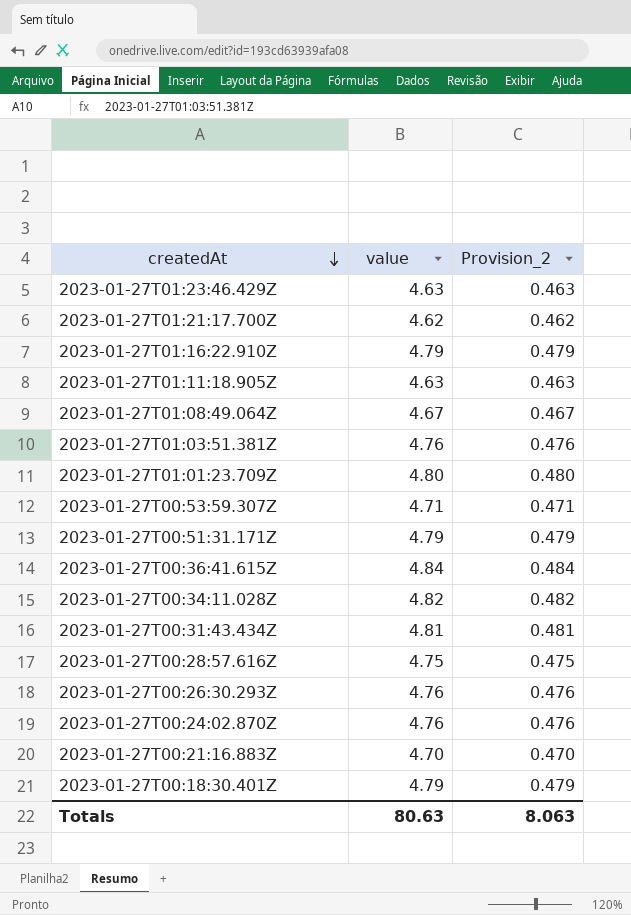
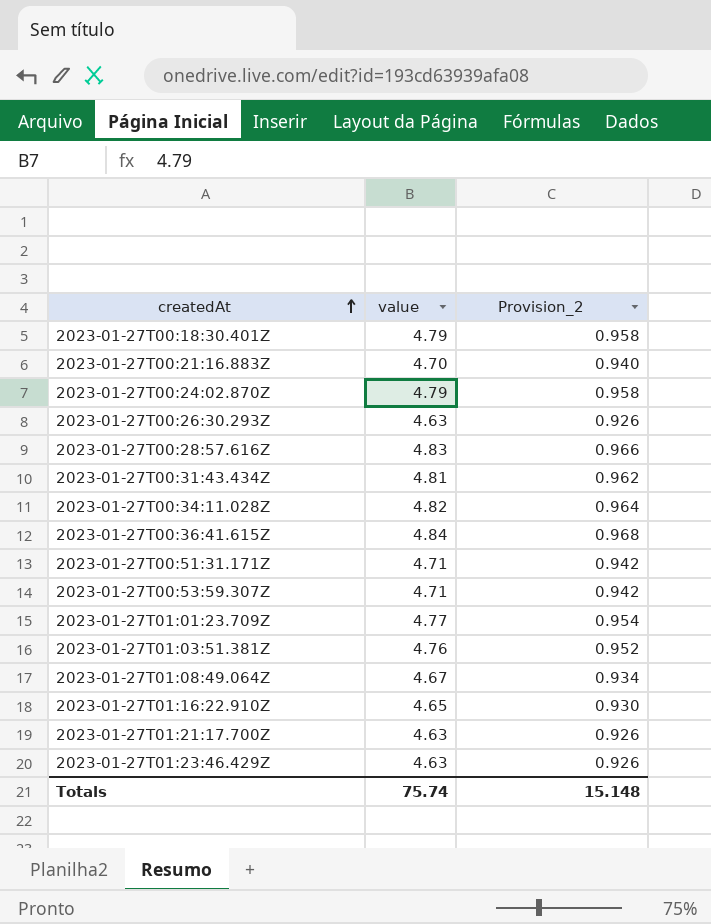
row order: createdAt descending -> createdAt ascending
column Provision_2 | formula: [value] * 0.1 -> [value] * 0.2
row 2023-01-27T01:11:18.905Z: 4.63 | 0.463 -> none
2023-01-27T00:24:02.870Z | value: 4.76 -> 4.79
2023-01-27T00:26:30.293Z | value: 4.76 -> 4.63
2023-01-27T00:28:57.616Z | value: 4.75 -> 4.83
2023-01-27T00:51:31.171Z | value: 4.79 -> 4.71
2023-01-27T01:01:23.709Z | value: 4.80 -> 4.77
2023-01-27T01:16:22.910Z | value: 4.79 -> 4.65
2023-01-27T01:21:17.700Z | value: 4.62 -> 4.63
Totals | value: 80.63 -> 75.74
Totals | Provision_2: 8.063 -> 15.148

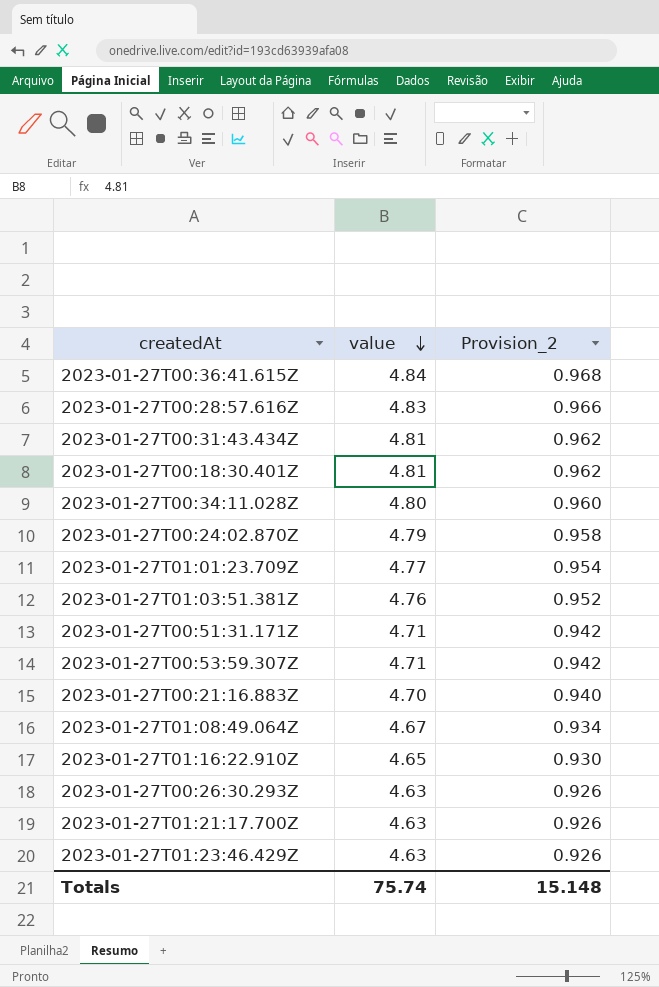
row order: createdAt ascending -> value descending
2023-01-27T00:18:30.401Z | value: 4.79 -> 4.81
2023-01-27T00:18:30.401Z | Provision_2: 0.958 -> 0.962
2023-01-27T00:34:11.028Z | value: 4.82 -> 4.80
2023-01-27T00:34:11.028Z | Provision_2: 0.964 -> 0.960

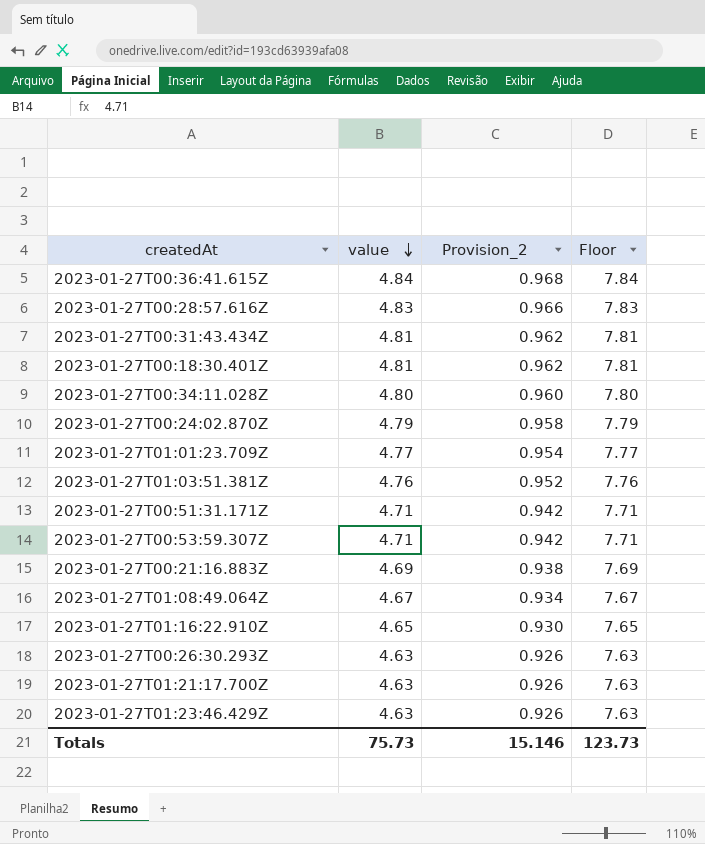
column Floor | formula: none -> [value] + 3
2023-01-27T00:21:16.883Z | value: 4.70 -> 4.69
2023-01-27T00:21:16.883Z | Provision_2: 0.940 -> 0.938
Totals | value: 75.74 -> 75.73
Totals | Provision_2: 15.148 -> 15.146

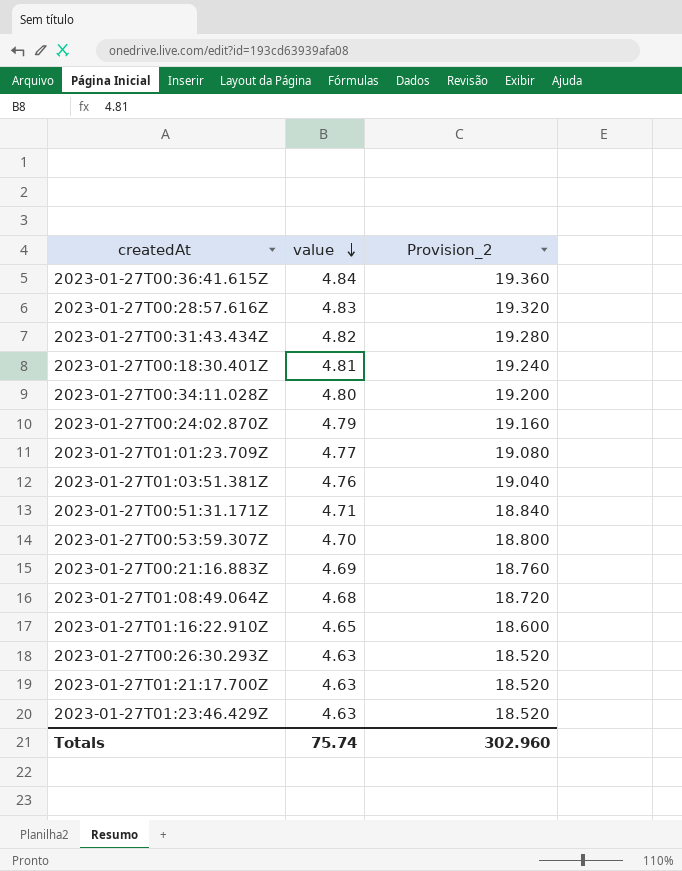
column Floor | formula: [value] + 3 -> none
column Provision_2 | formula: [value] * 0.2 -> [value] * 4
2023-01-27T00:31:43.434Z | value: 4.81 -> 4.82
2023-01-27T00:53:59.307Z | value: 4.71 -> 4.70
2023-01-27T01:08:49.064Z | value: 4.67 -> 4.68
Totals | value: 75.73 -> 75.74
Totals | Provision_2: 15.146 -> 302.960

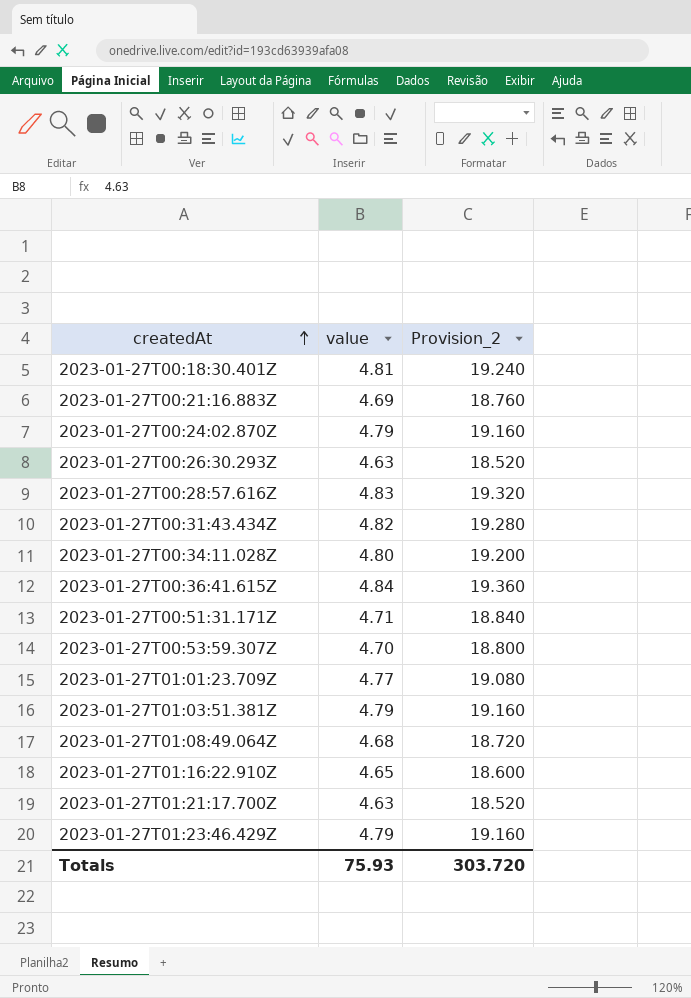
row order: value descending -> createdAt ascending
2023-01-27T01:03:51.381Z | value: 4.76 -> 4.79
2023-01-27T01:03:51.381Z | Provision_2: 19.040 -> 19.160
2023-01-27T01:23:46.429Z | value: 4.63 -> 4.79
2023-01-27T01:23:46.429Z | Provision_2: 18.520 -> 19.160
Totals | value: 75.74 -> 75.93
Totals | Provision_2: 302.960 -> 303.720

